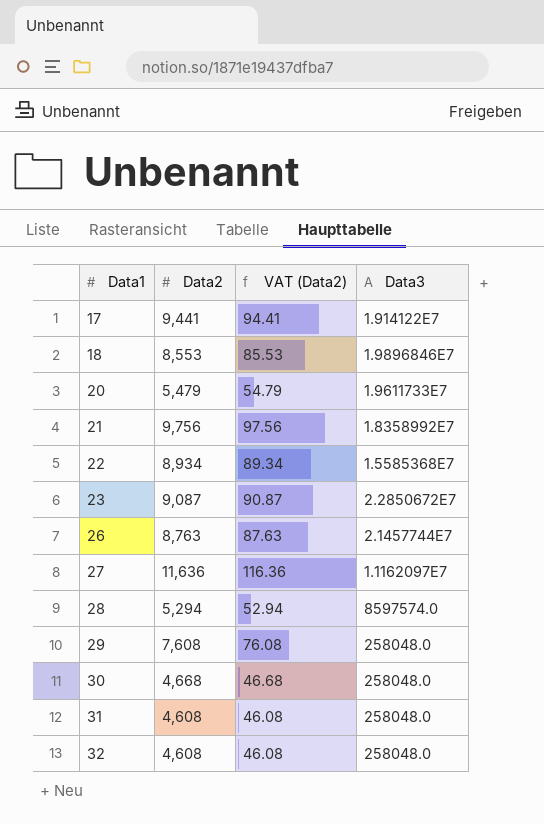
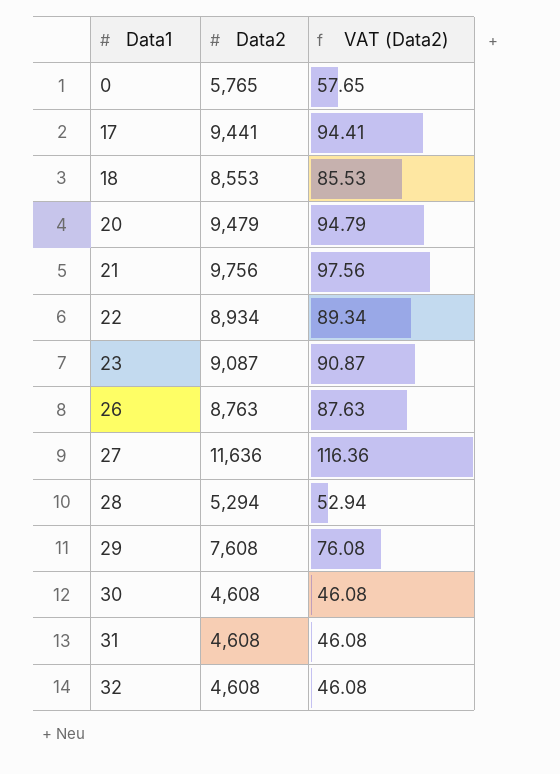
column Data3 | position: 4 -> none
row 0: none -> 5,765 | 57.65
20 | Data2: 5,479 -> 9,479
20 | VAT (Data2): 54.79 -> 94.79
30 | Data2: 4,668 -> 4,608
30 | VAT (Data2): 46.68 -> 46.08

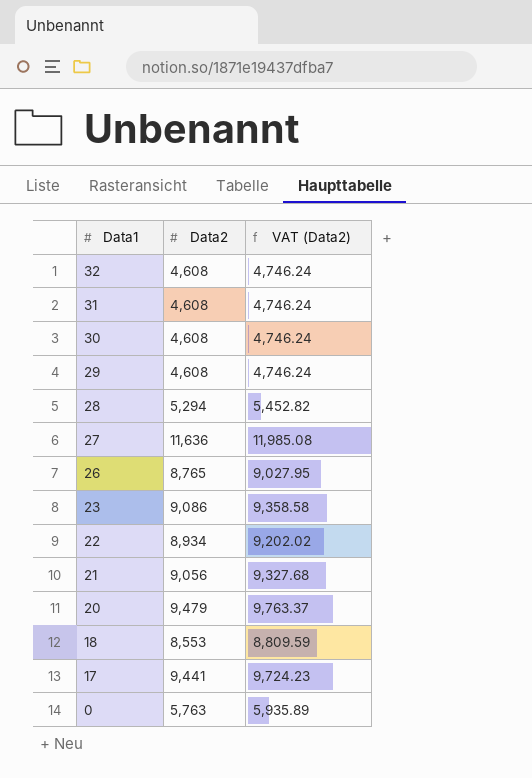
row order: Data1 ascending -> Data1 descending
column VAT (Data2) | formula: [Data2] * 0.01 -> [Data2] * 1.03
29 | Data2: 7,608 -> 4,608
26 | Data2: 8,763 -> 8,765
23 | Data2: 9,087 -> 9,086
21 | Data2: 9,756 -> 9,056
0 | Data2: 5,765 -> 5,763

